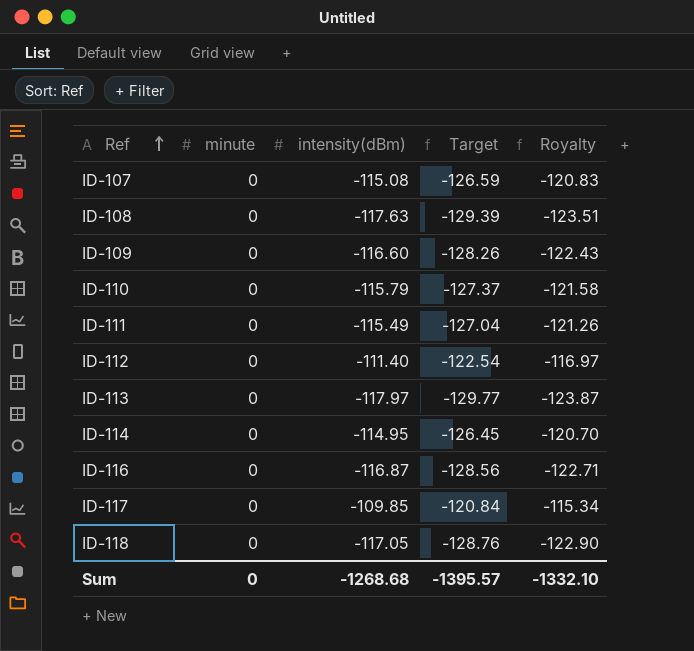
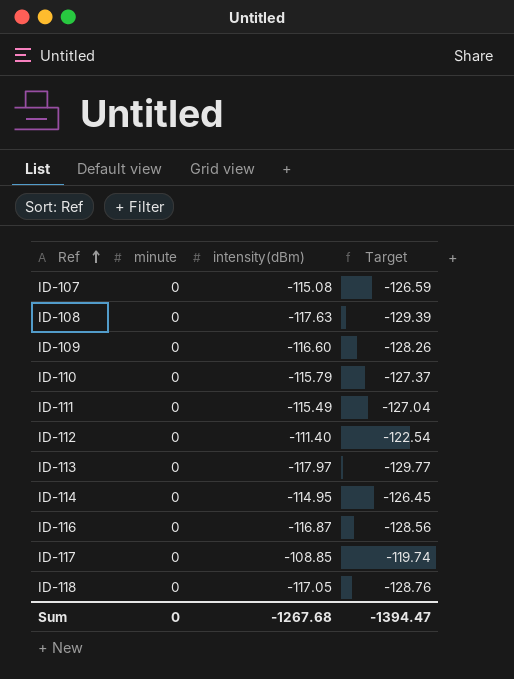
column Royalty | formula: [intensity(dBm)] * 1.05 -> none
ID-117 | intensity(dBm): -109.85 -> -108.85
ID-117 | Target: -120.84 -> -119.74
Sum | intensity(dBm): -1268.68 -> -1267.68
Sum | Target: -1395.57 -> -1394.47

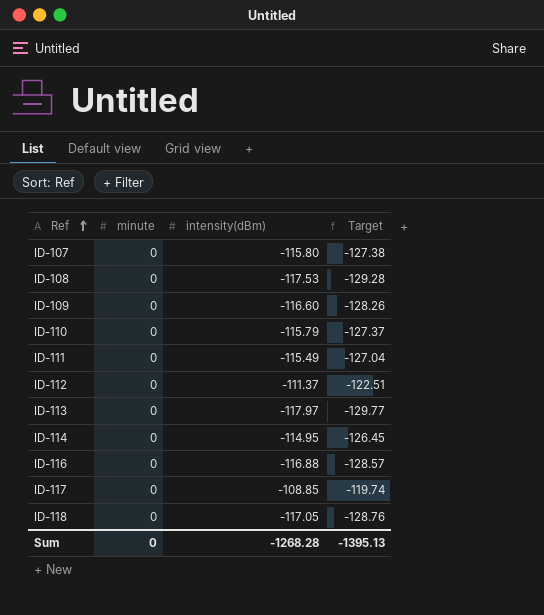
ID-107 | intensity(dBm): -115.08 -> -115.80
ID-107 | Target: -126.59 -> -127.38
ID-108 | intensity(dBm): -117.63 -> -117.53
ID-108 | Target: -129.39 -> -129.28
ID-112 | intensity(dBm): -111.40 -> -111.37
ID-112 | Target: -122.54 -> -122.51
ID-116 | intensity(dBm): -116.87 -> -116.88
ID-116 | Target: -128.56 -> -128.57
Sum | intensity(dBm): -1267.68 -> -1268.28
Sum | Target: -1394.47 -> -1395.13

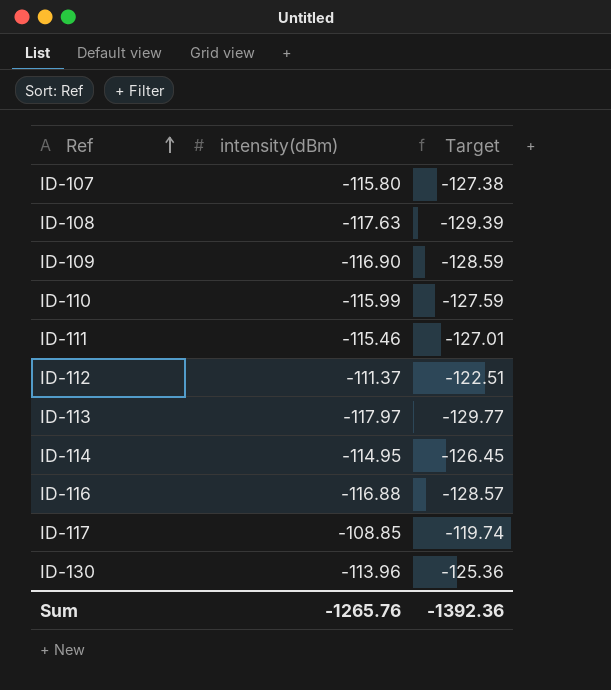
column minute | position: 2 -> none
row ID-118: 0 | -117.05 | -128.76 -> none
ID-108 | intensity(dBm): -117.53 -> -117.63
ID-108 | Target: -129.28 -> -129.39
ID-109 | intensity(dBm): -116.60 -> -116.90
ID-109 | Target: -128.26 -> -128.59
ID-110 | intensity(dBm): -115.79 -> -115.99
ID-110 | Target: -127.37 -> -127.59
ID-111 | intensity(dBm): -115.49 -> -115.46
ID-111 | Target: -127.04 -> -127.01
row ID-130: none -> -113.96 | -125.36
Sum | intensity(dBm): -1268.28 -> -1265.76
Sum | Target: -1395.13 -> -1392.36

